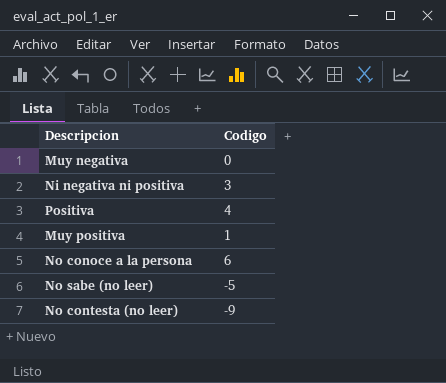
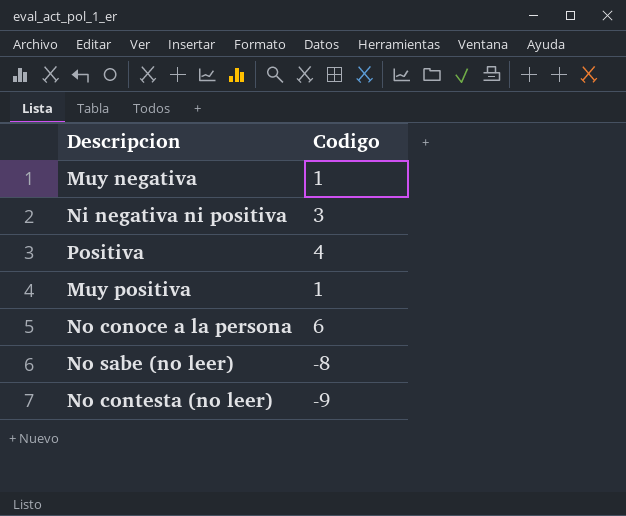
Muy negativa | Codigo: 0 -> 1
No sabe (no leer) | Codigo: -5 -> -8

